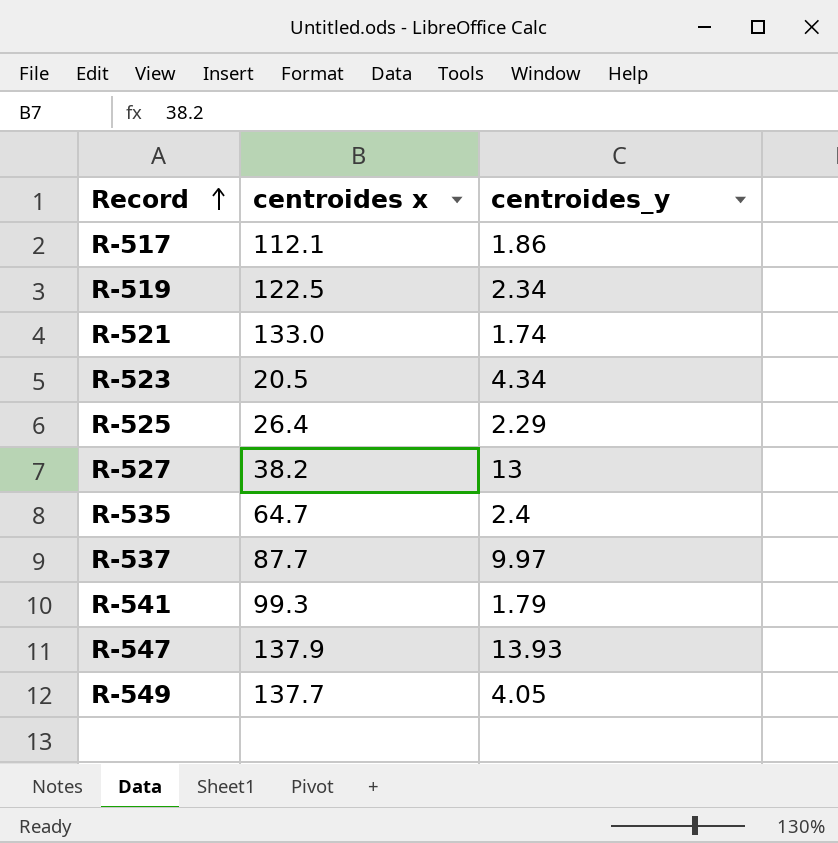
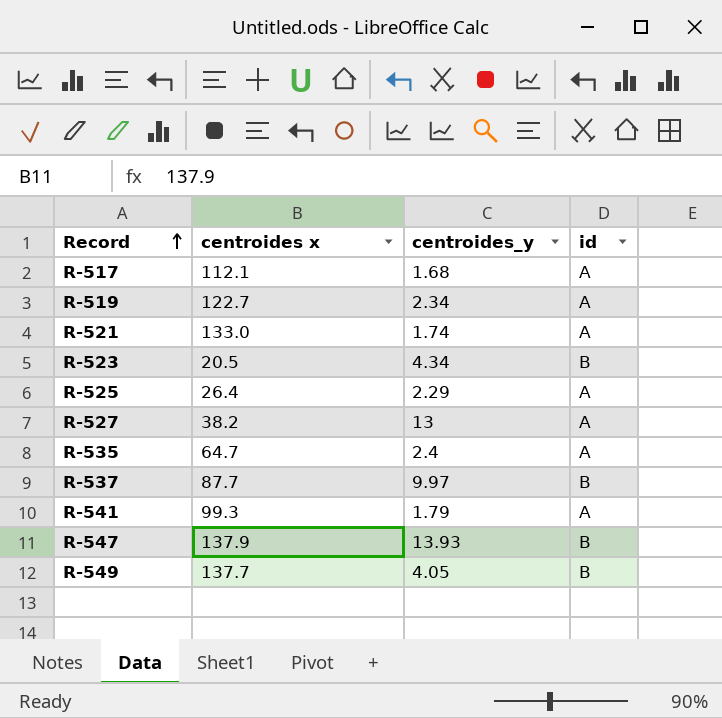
column id | position: none -> 4
R-517 | centroides_y: 1.86 -> 1.68
R-519 | centroides x: 122.5 -> 122.7

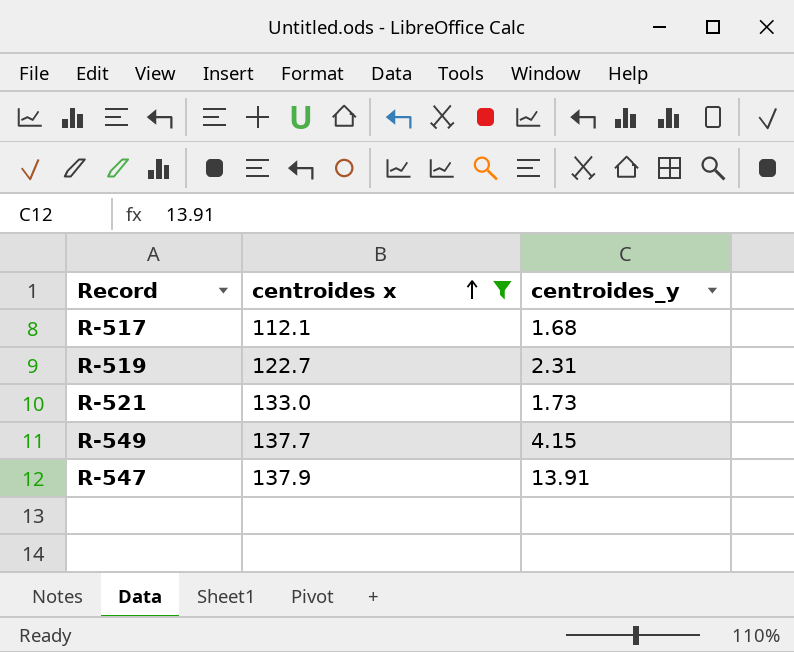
filter: none -> centroides x >= 112.1
row order: Record ascending -> centroides x ascending
column id | position: 4 -> none
R-519 | centroides_y: 2.34 -> 2.31
R-521 | centroides_y: 1.74 -> 1.73
R-549 | centroides_y: 4.05 -> 4.15
R-547 | centroides_y: 13.93 -> 13.91

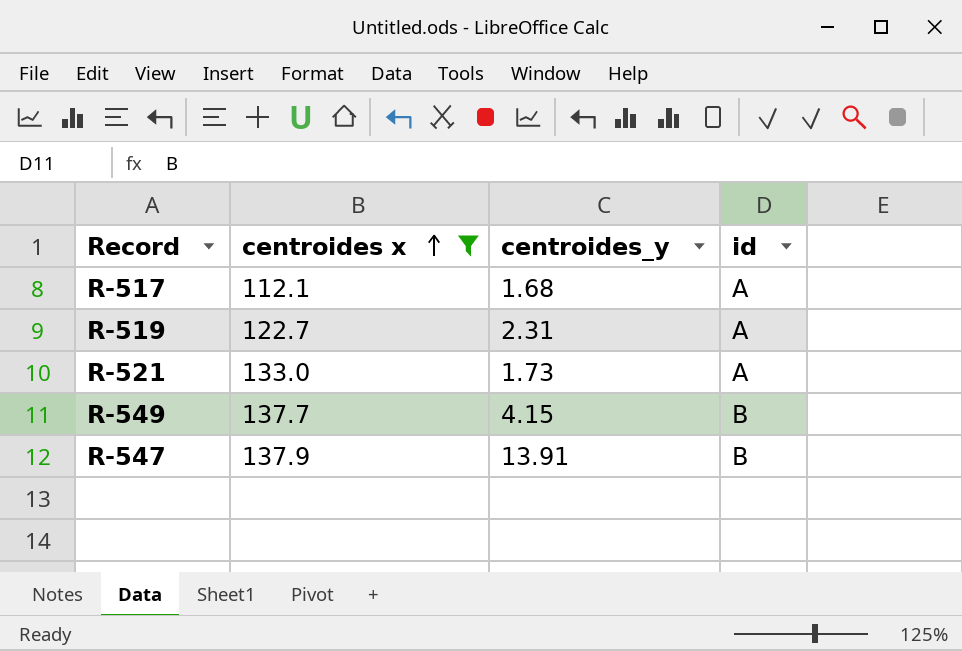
column id | position: none -> 4

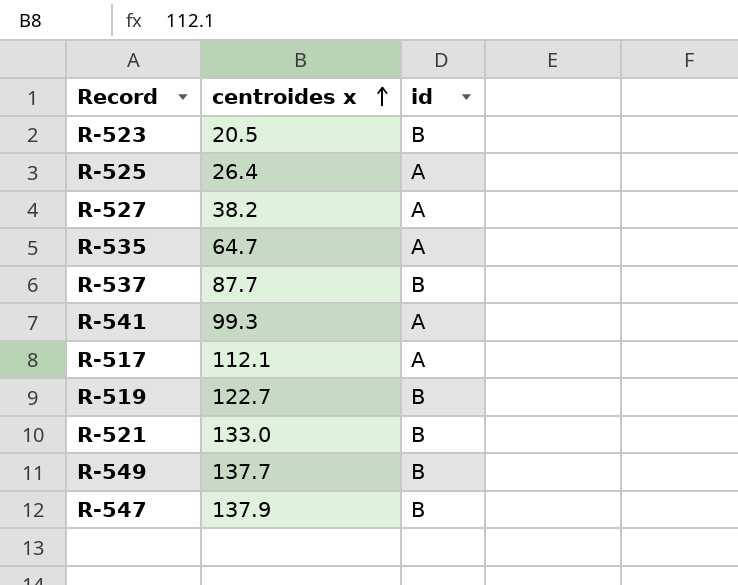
filter: centroides x >= 112.1 -> none
column centroides_y | position: 3 -> none
R-519 | id: A -> B
R-521 | id: A -> B

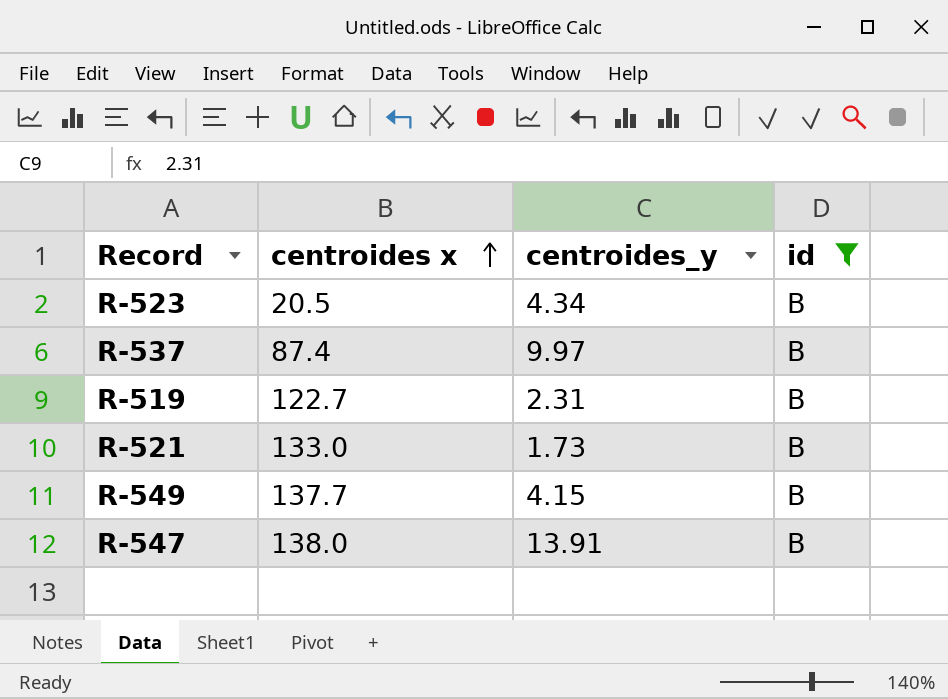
filter: none -> id = B
column centroides_y | position: none -> 3
R-537 | centroides x: 87.7 -> 87.4
R-547 | centroides x: 137.9 -> 138.0

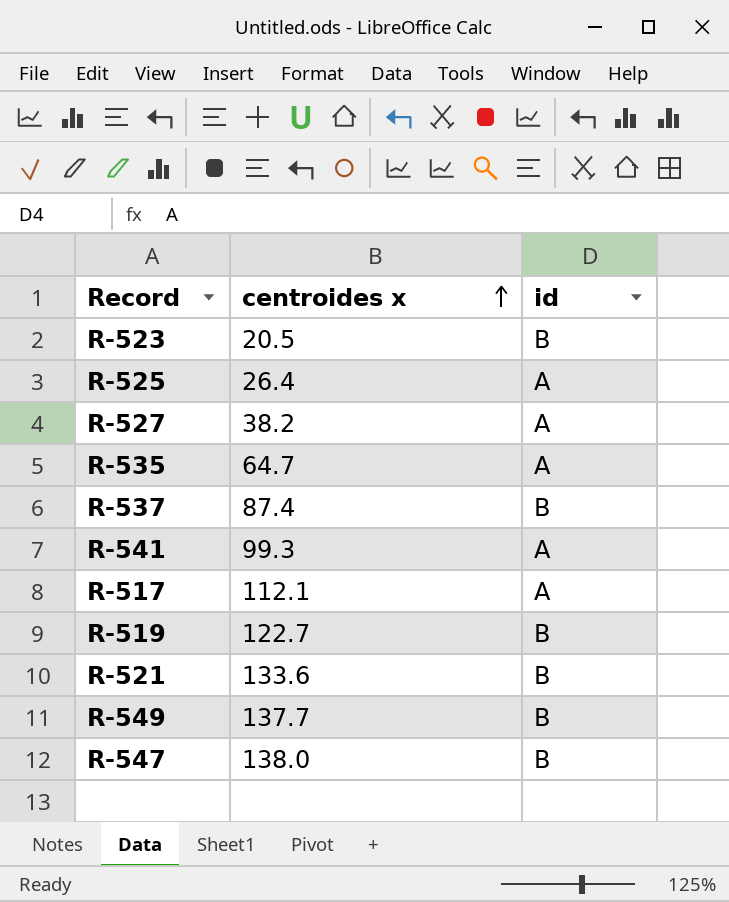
filter: id = B -> none
column centroides_y | position: 3 -> none
R-521 | centroides x: 133.0 -> 133.6

